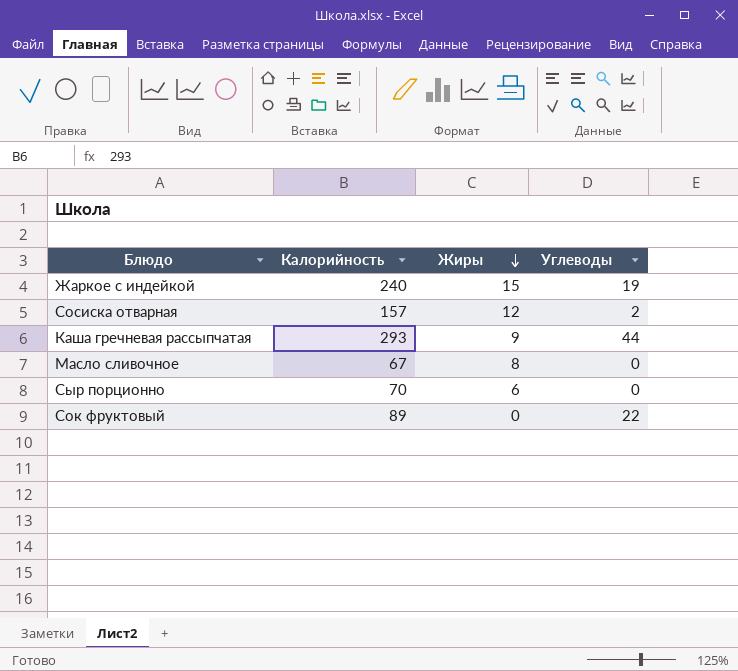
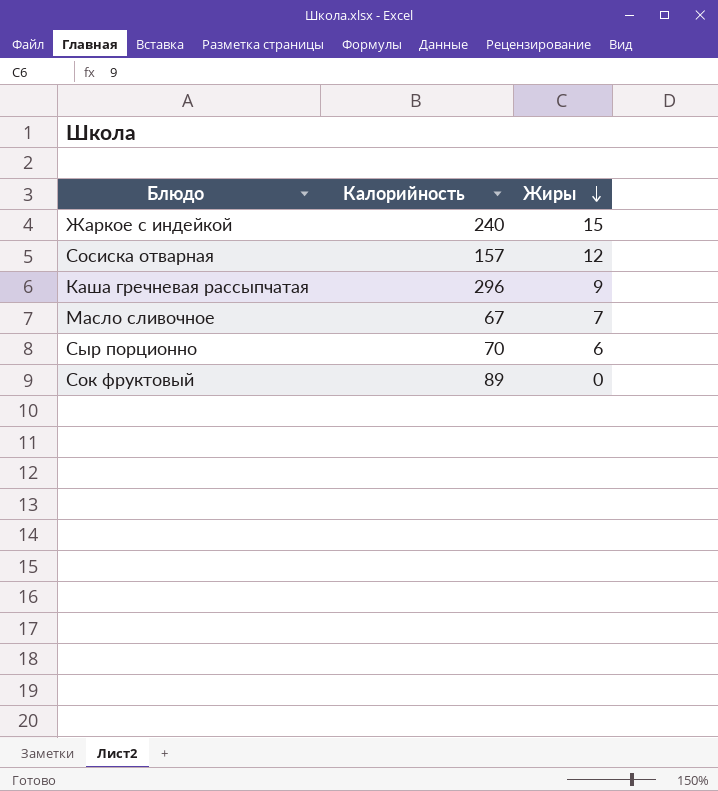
column Углеводы | position: 4 -> none
Каша гречневая рассыпчатая | Калорийность: 293 -> 296
Масло сливочное | Жиры: 8 -> 7

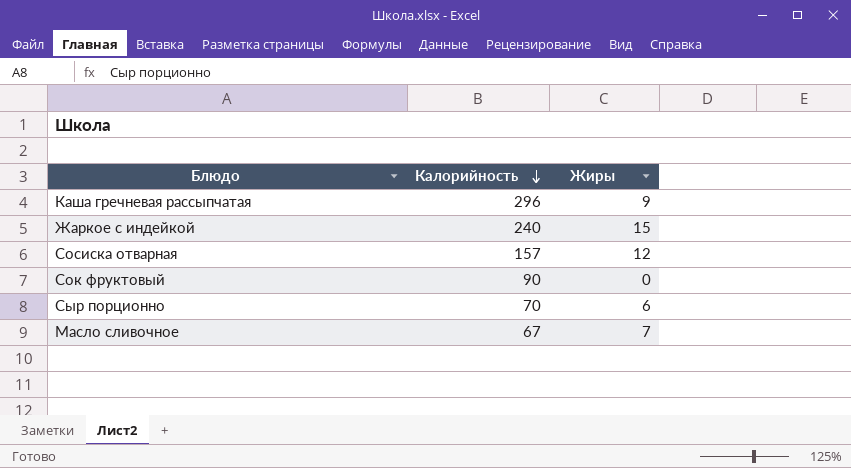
row order: Жиры descending -> Калорийность descending
Сок фруктовый | Калорийность: 89 -> 90

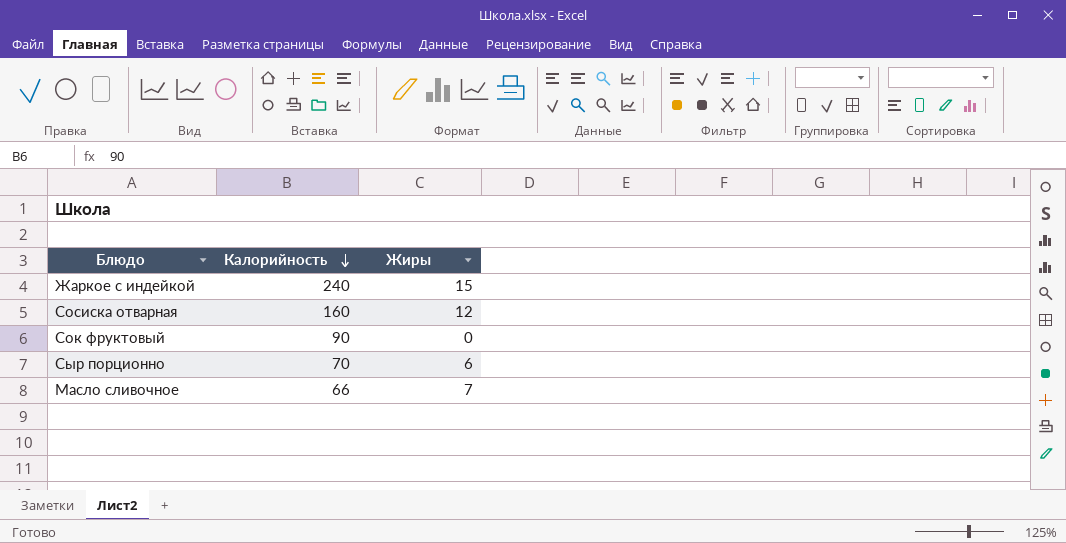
row Каша гречневая рассыпчатая: 296 | 9 -> none
Сосиска отварная | Калорийность: 157 -> 160
Масло сливочное | Калорийность: 67 -> 66

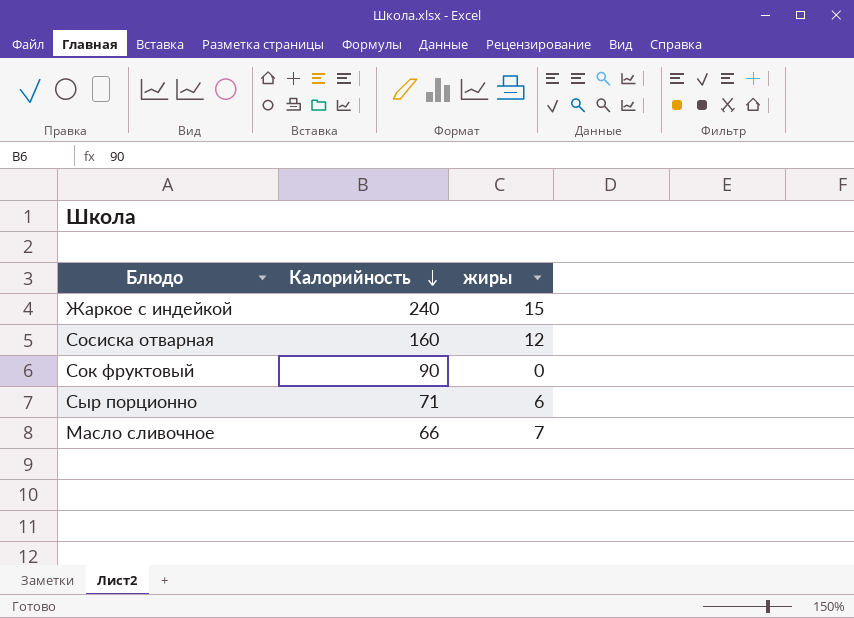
column name: Жиры -> жиры
Сыр порционно | Калорийность: 70 -> 71

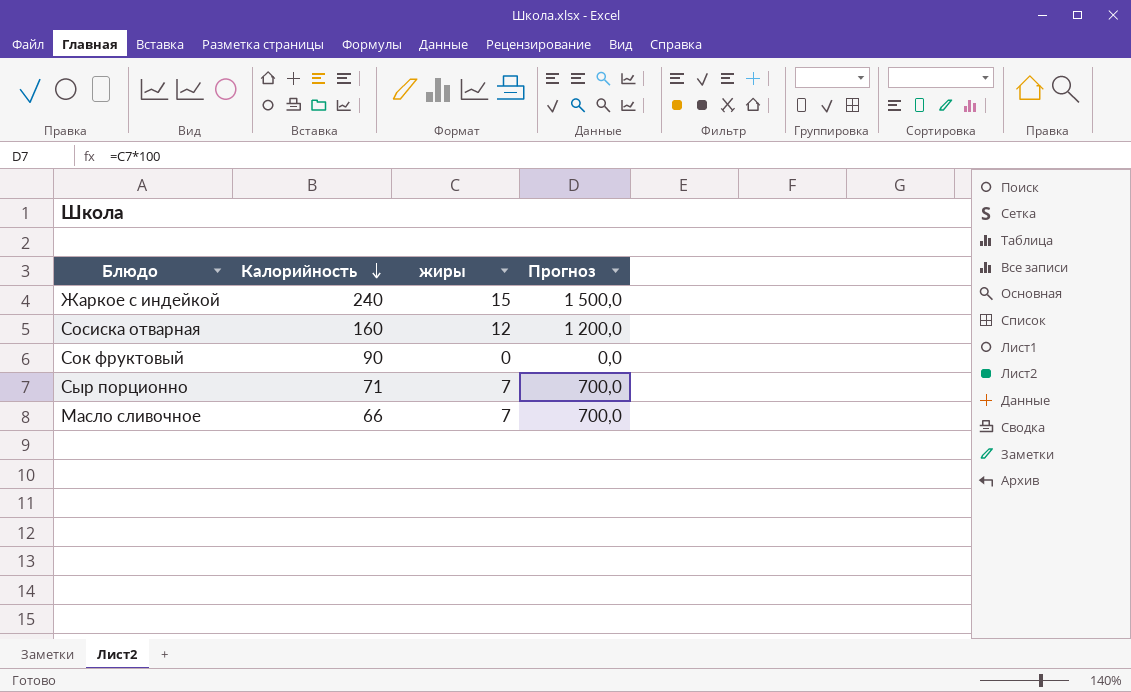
column Прогноз | formula: none -> [жиры] * 100
Сыр порционно | жиры: 6 -> 7

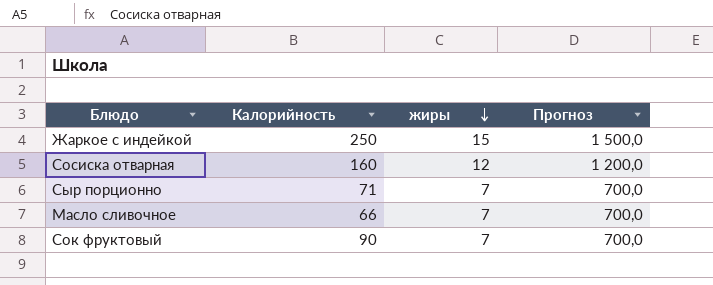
row order: Калорийность descending -> жиры descending
Жаркое с индейкой | Калорийность: 240 -> 250
Сок фруктовый | жиры: 0 -> 7
Сок фруктовый | Прогноз: 0,0 -> 700,0

